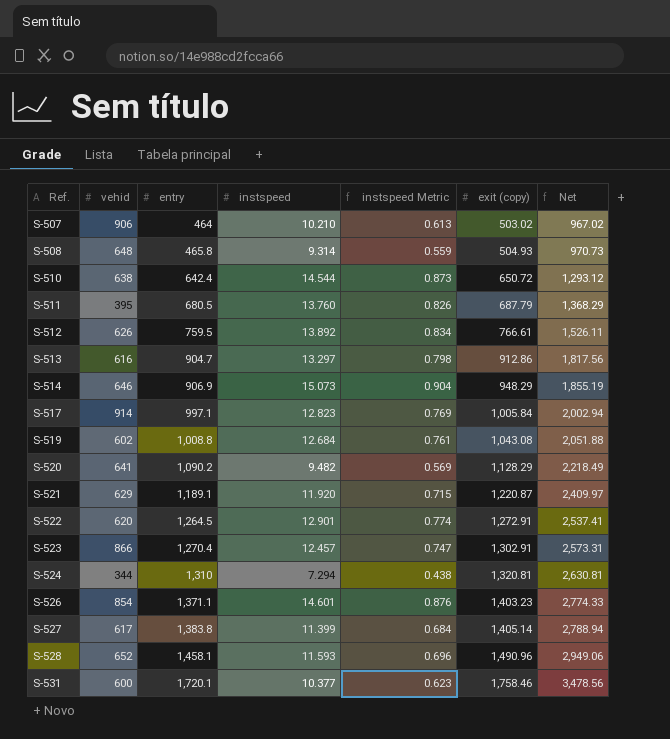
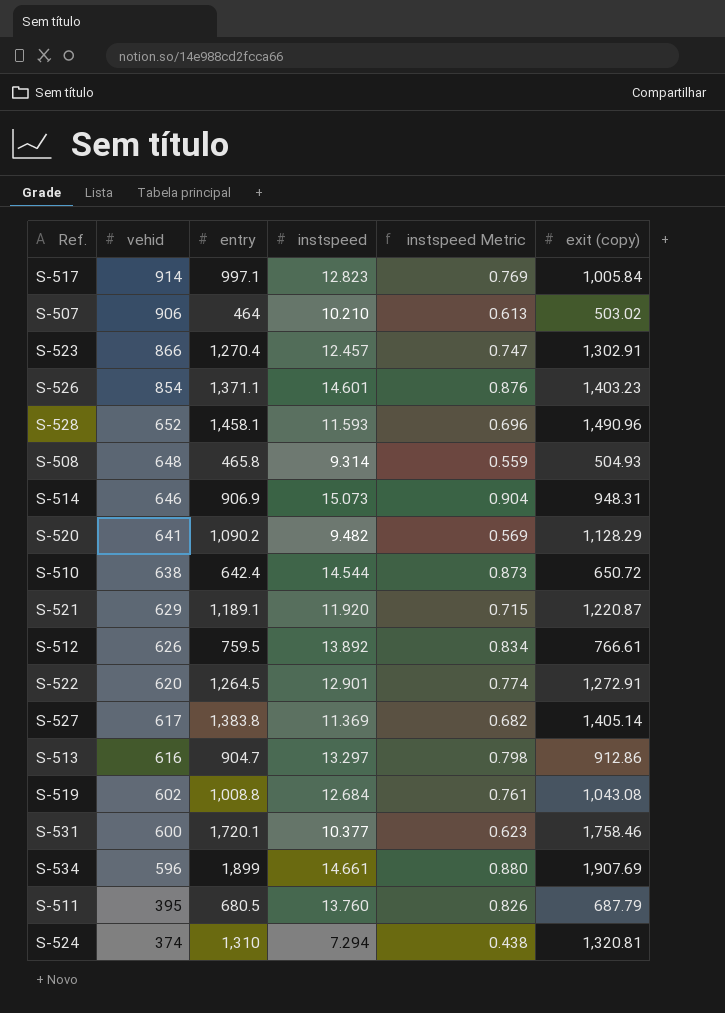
row order: Ref. ascending -> vehid descending
column Net | formula: [entry] + [exit (copy)] -> none
S-514 | exit (copy): 948.29 -> 948.31
S-527 | instspeed: 11.399 -> 11.369
S-527 | instspeed Metric: 0.684 -> 0.682
row S-534: none -> 596 | 1,899 | 14.661 | 0.880 | 1,907.69
S-524 | vehid: 344 -> 374

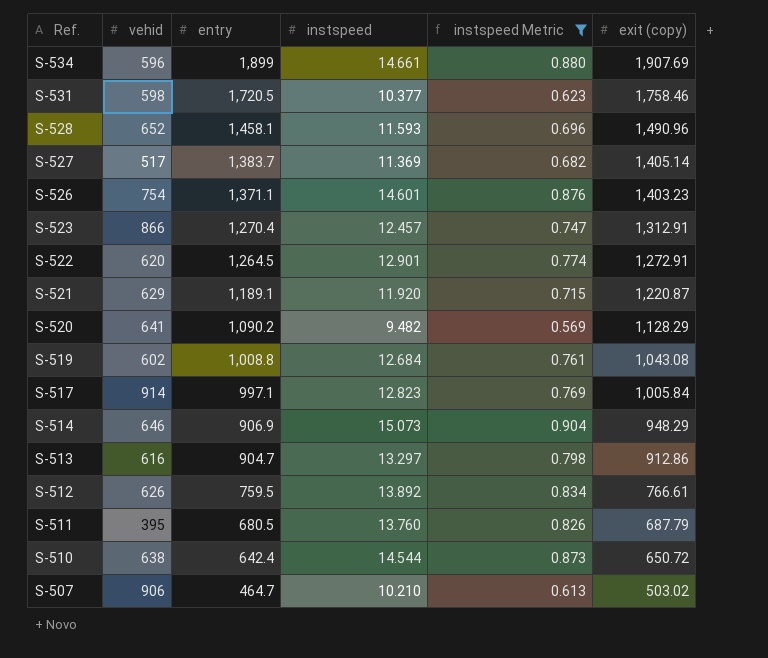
filter: none -> instspeed Metric >= 0.569
row order: vehid descending -> Ref. descending
S-531 | vehid: 600 -> 598
S-531 | entry: 1,720.1 -> 1,720.5
S-527 | vehid: 617 -> 517
S-527 | entry: 1,383.8 -> 1,383.7
S-526 | vehid: 854 -> 754
S-523 | exit (copy): 1,302.91 -> 1,312.91
S-514 | exit (copy): 948.31 -> 948.29
S-507 | entry: 464 -> 464.7

